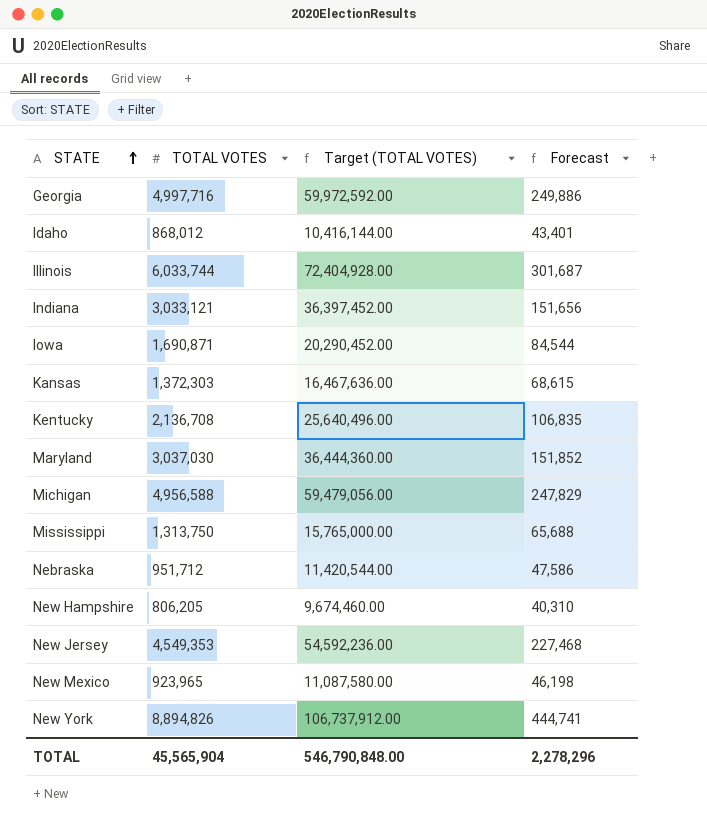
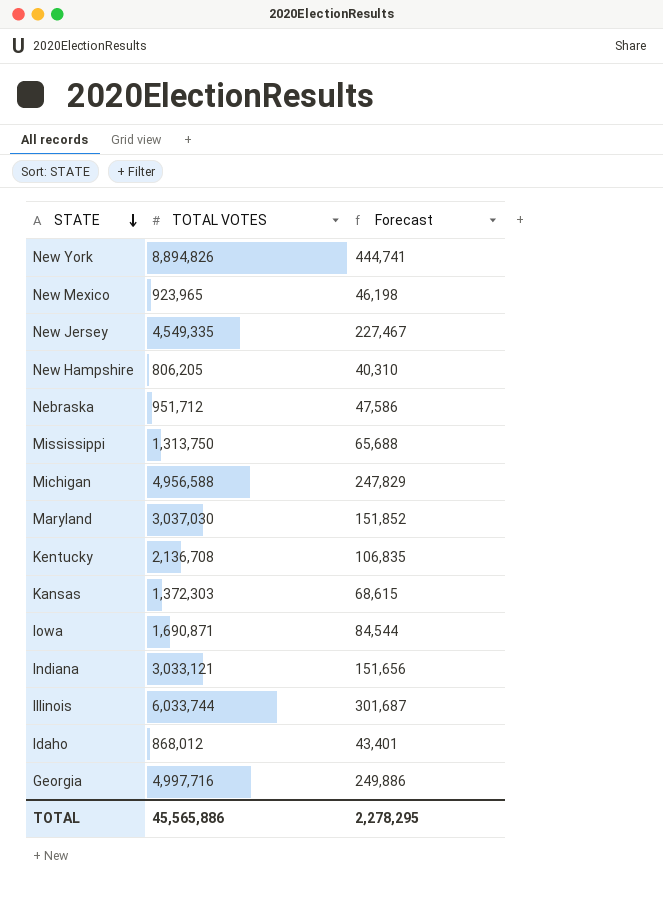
row order: STATE ascending -> STATE descending
column Target (TOTAL VOTES) | formula: [TOTAL VOTES] * 12 -> none
New Jersey | TOTAL VOTES: 4,549,353 -> 4,549,335
New Jersey | Forecast: 227,468 -> 227,467
TOTAL | TOTAL VOTES: 45,565,904 -> 45,565,886
TOTAL | Forecast: 2,278,296 -> 2,278,295

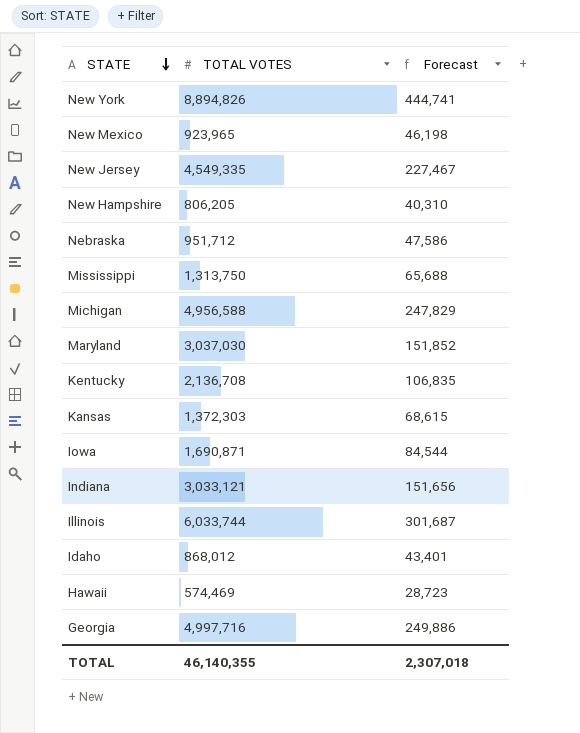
row Hawaii: none -> 574,469 | 28,723
TOTAL | TOTAL VOTES: 45,565,886 -> 46,140,355
TOTAL | Forecast: 2,278,295 -> 2,307,018

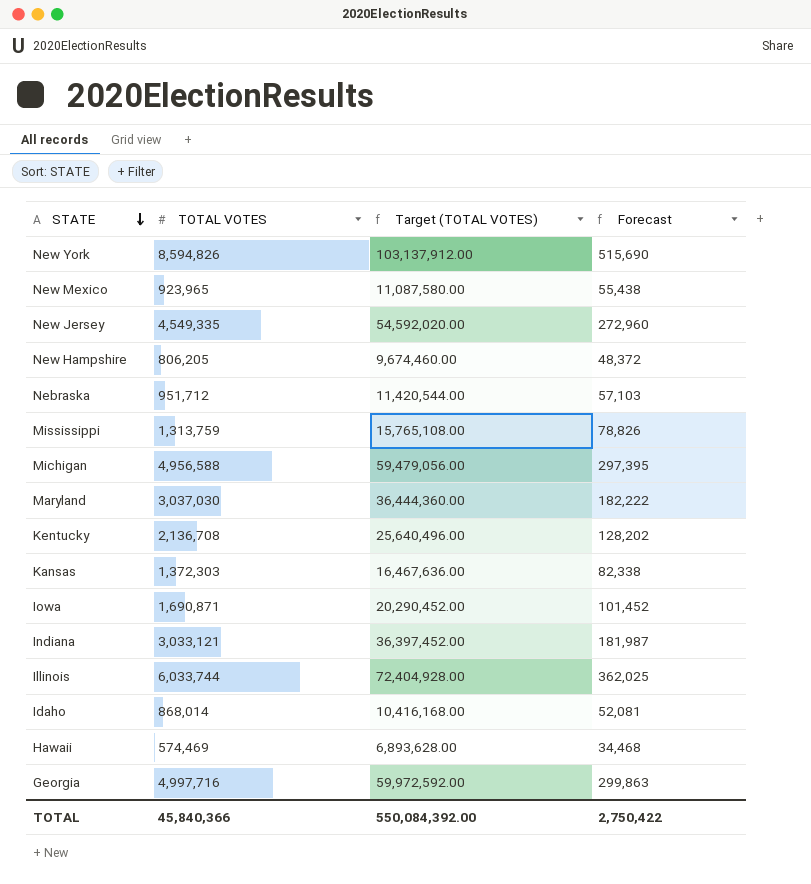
column Target (TOTAL VOTES) | formula: none -> [TOTAL VOTES] * 12
column Forecast | formula: [TOTAL VOTES] * 0.05 -> [TOTAL VOTES] * 0.06
New York | TOTAL VOTES: 8,894,826 -> 8,594,826
Mississippi | TOTAL VOTES: 1,313,750 -> 1,313,759
Idaho | TOTAL VOTES: 868,012 -> 868,014
TOTAL | TOTAL VOTES: 46,140,355 -> 45,840,366
TOTAL | Forecast: 2,307,018 -> 2,750,422

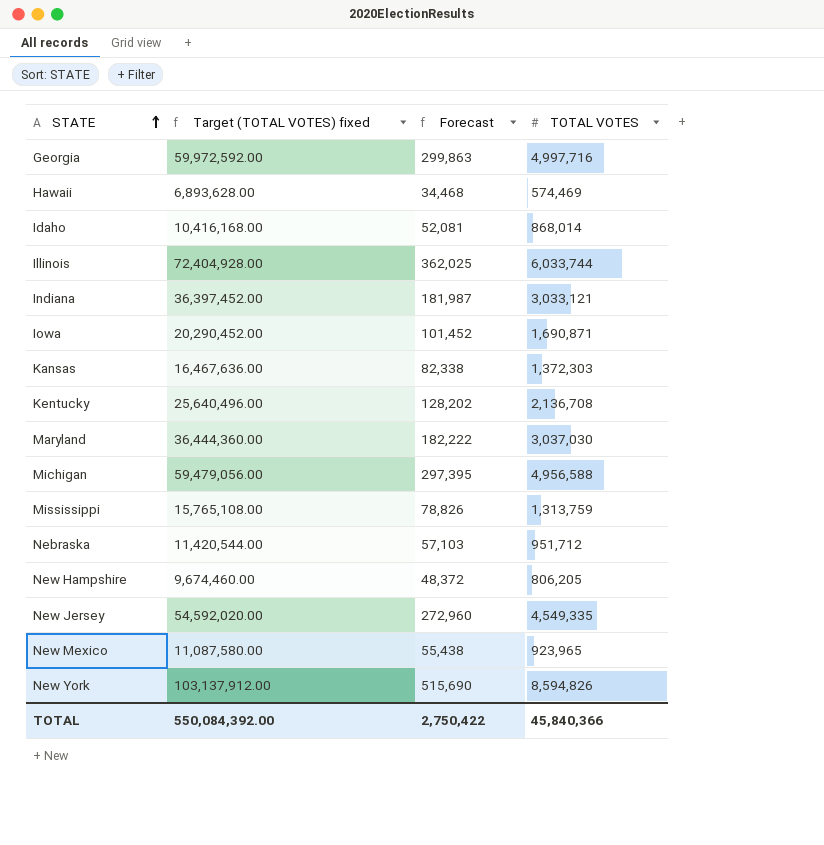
row order: STATE descending -> STATE ascending
column name: Target (TOTAL VOTES) -> Target (TOTAL VOTES) fixed
column TOTAL VOTES | position: 2 -> 4

